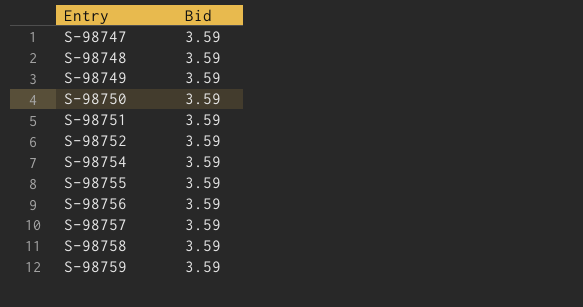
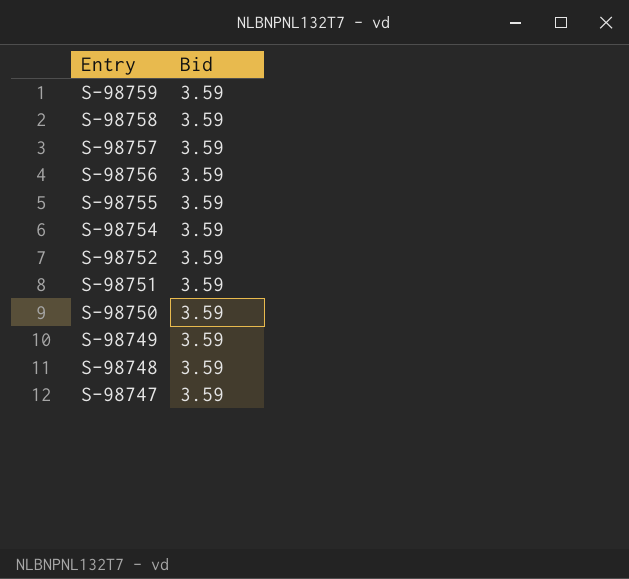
row order: Entry ascending -> Entry descending

